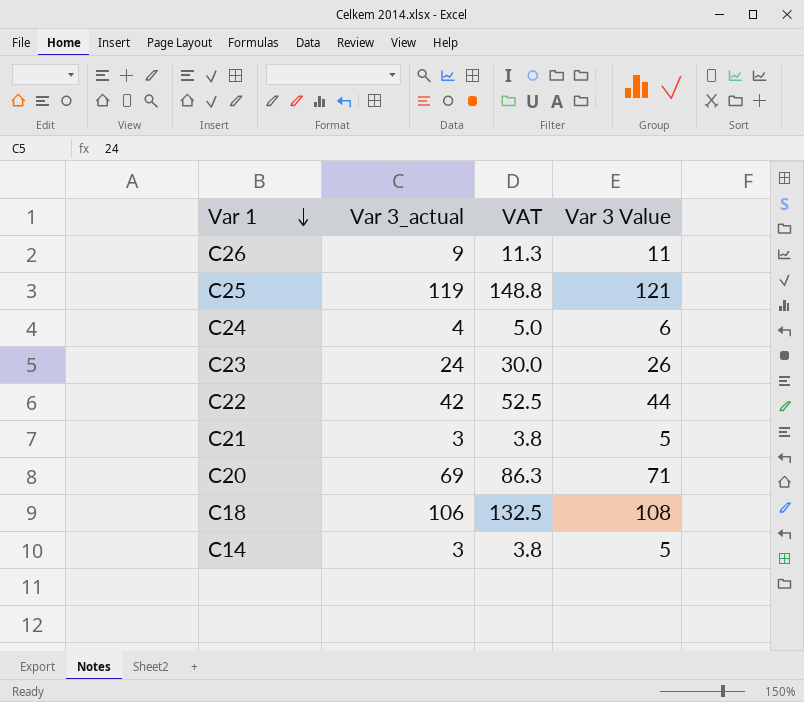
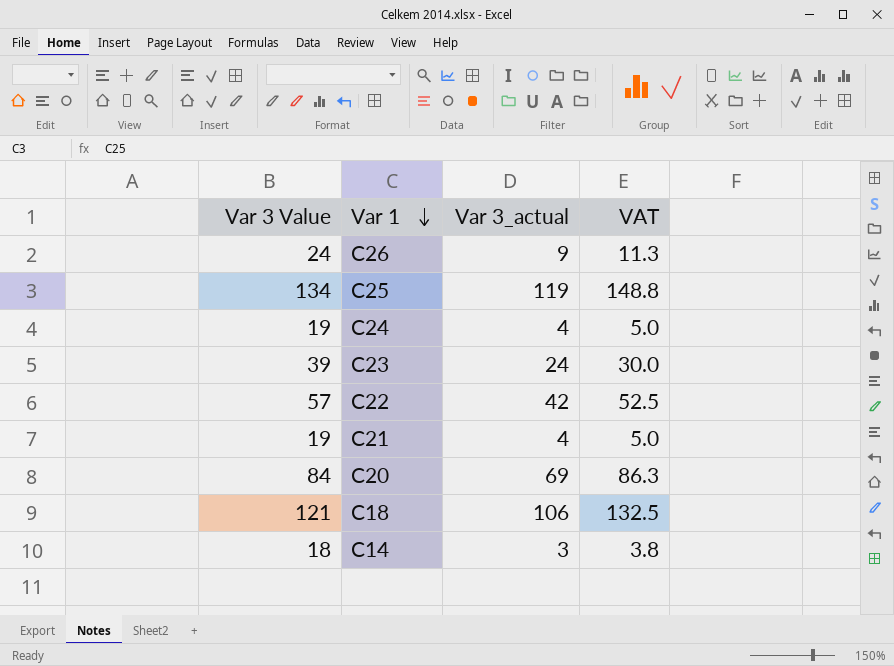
column Var 3 Value | formula: [Var 3_actual] + 2 -> [Var 3_actual] + 15
column Var 3 Value | position: 4 -> 1
C21 | Var 3_actual: 3 -> 4
C21 | VAT: 3.8 -> 5.0

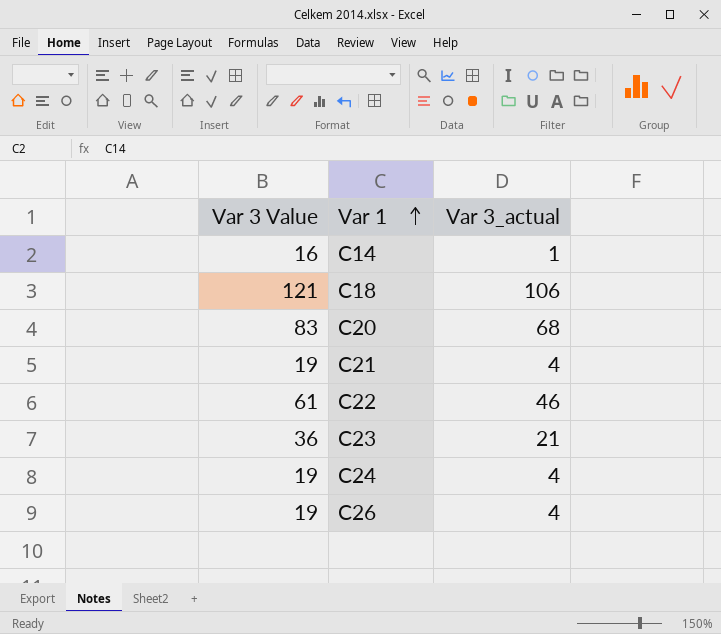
row order: Var 1 descending -> Var 1 ascending
column VAT | formula: [Var 3_actual] * 1.25 -> none
row C25: 134 | 119 | 148.8 -> none
C14 | Var 3 Value: 18 -> 16
C14 | Var 3_actual: 3 -> 1
C20 | Var 3 Value: 84 -> 83
C20 | Var 3_actual: 69 -> 68
C22 | Var 3 Value: 57 -> 61
C22 | Var 3_actual: 42 -> 46
C23 | Var 3 Value: 39 -> 36
C23 | Var 3_actual: 24 -> 21
C26 | Var 3 Value: 24 -> 19
C26 | Var 3_actual: 9 -> 4

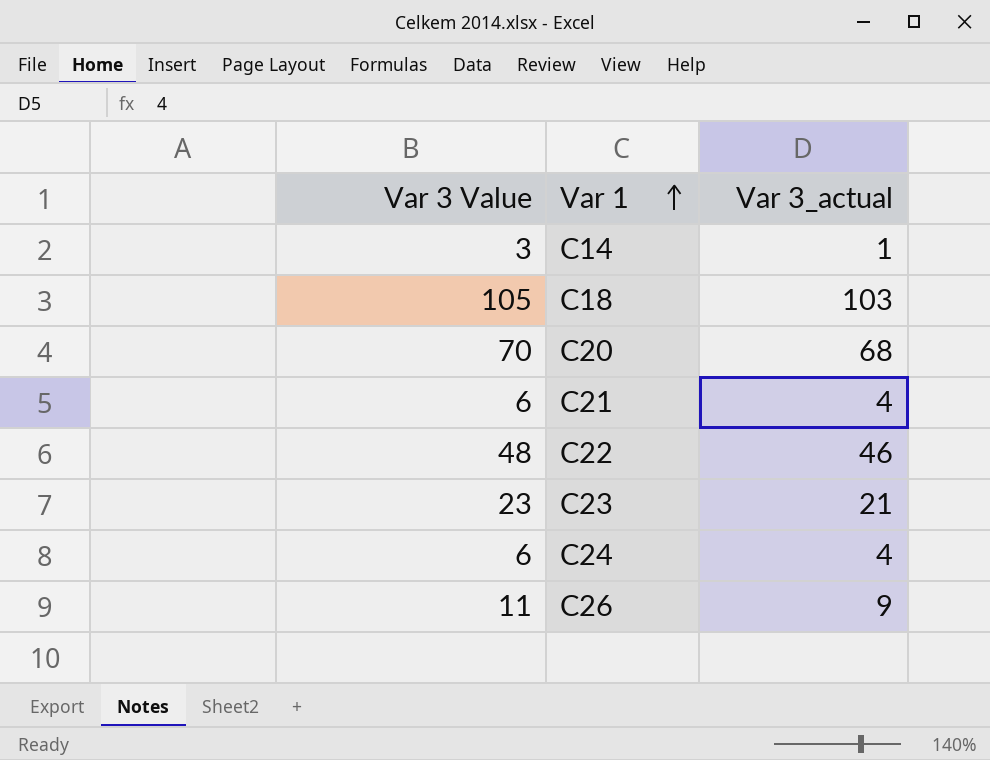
column Var 3 Value | formula: [Var 3_actual] + 15 -> [Var 3_actual] + 2
C18 | Var 3_actual: 106 -> 103
C26 | Var 3_actual: 4 -> 9

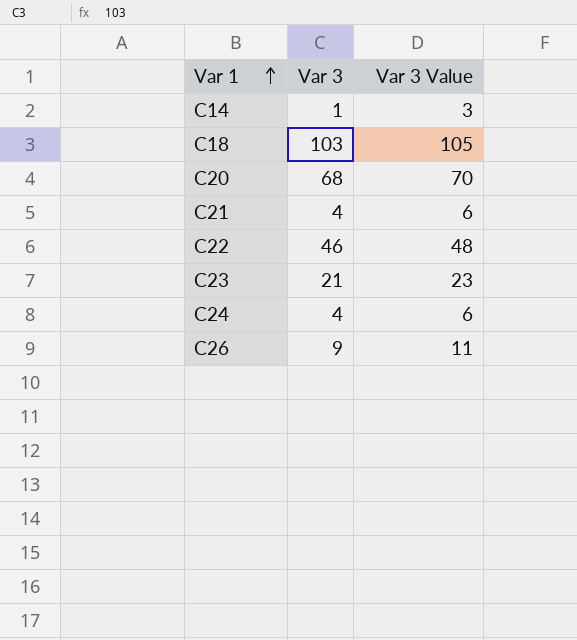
column name: Var 3_actual -> Var 3
column Var 3 Value | position: 1 -> 3

